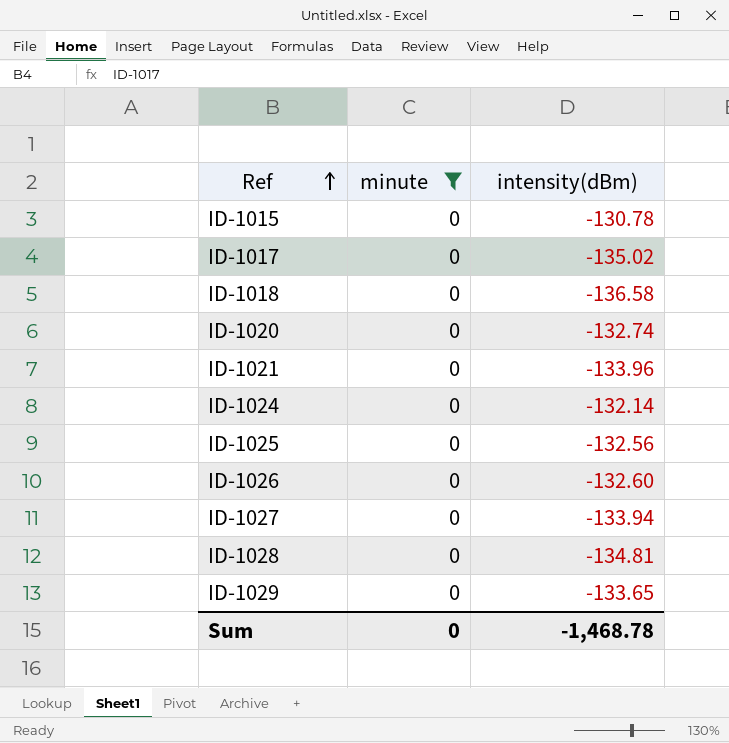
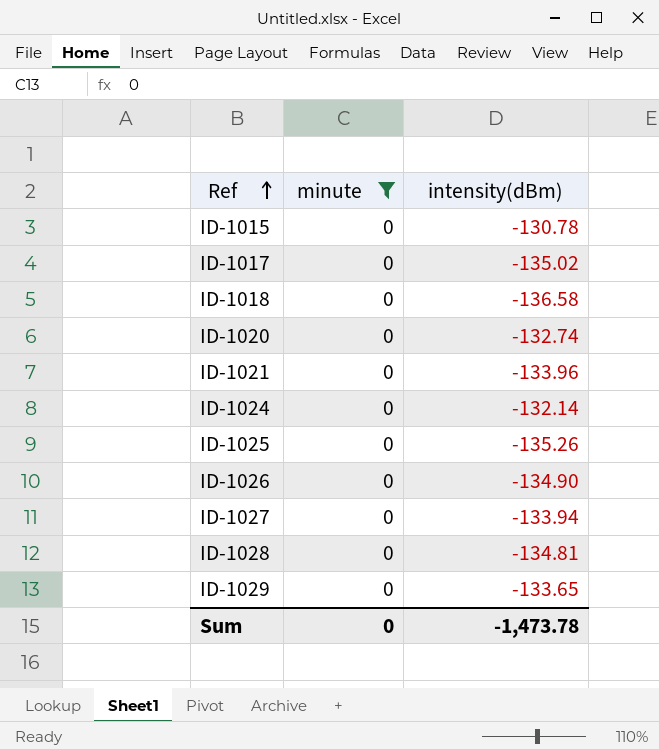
ID-1025 | intensity(dBm): -132.56 -> -135.26
ID-1026 | intensity(dBm): -132.60 -> -134.90
Sum | intensity(dBm): -1,468.78 -> -1,473.78

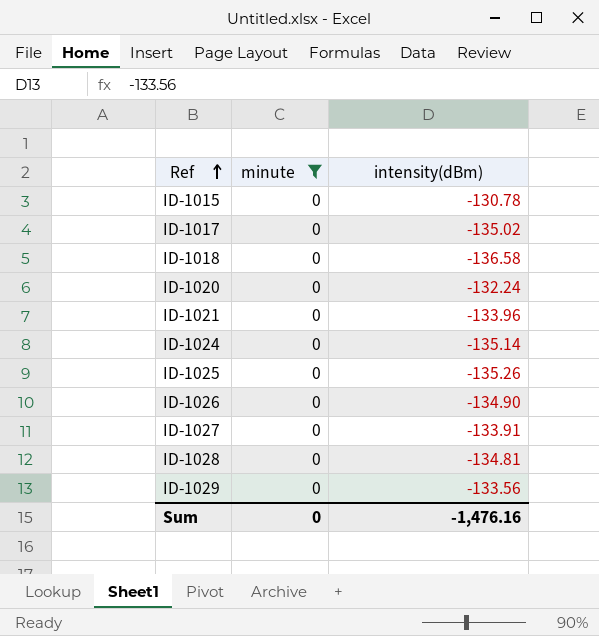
ID-1020 | intensity(dBm): -132.74 -> -132.24
ID-1024 | intensity(dBm): -132.14 -> -135.14
ID-1027 | intensity(dBm): -133.94 -> -133.91
ID-1029 | intensity(dBm): -133.65 -> -133.56
Sum | intensity(dBm): -1,473.78 -> -1,476.16

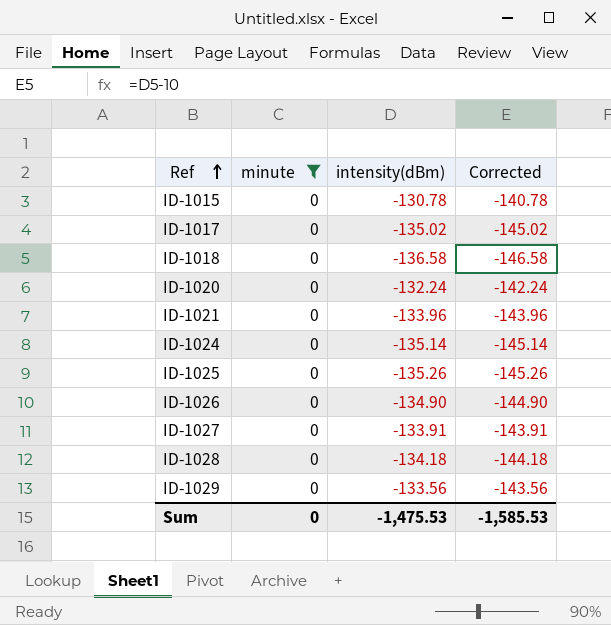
column Corrected | formula: none -> [intensity(dBm)] - 10
ID-1028 | intensity(dBm): -134.81 -> -134.18
Sum | intensity(dBm): -1,476.16 -> -1,475.53

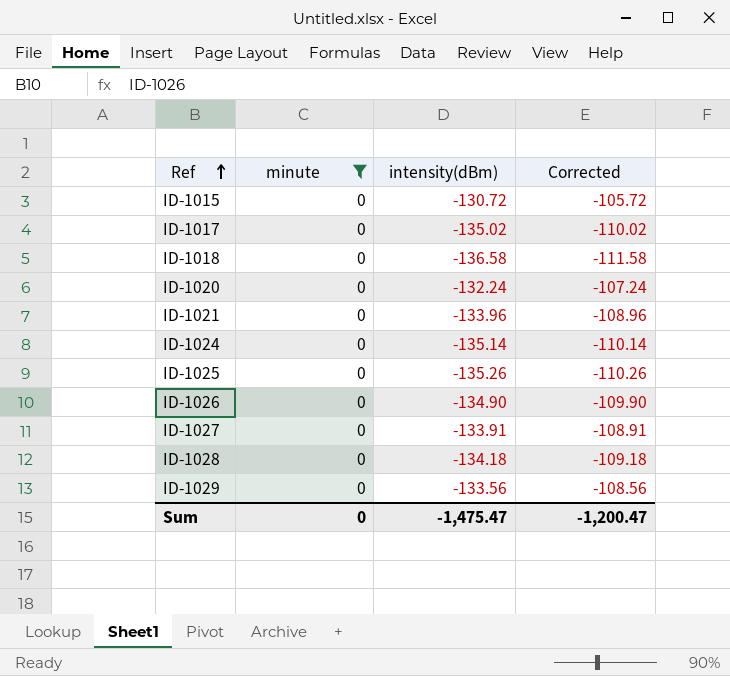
column Corrected | formula: [intensity(dBm)] - 10 -> [intensity(dBm)] + 25
ID-1015 | intensity(dBm): -130.78 -> -130.72
Sum | intensity(dBm): -1,475.53 -> -1,475.47
Sum | Corrected: -1,585.53 -> -1,200.47

